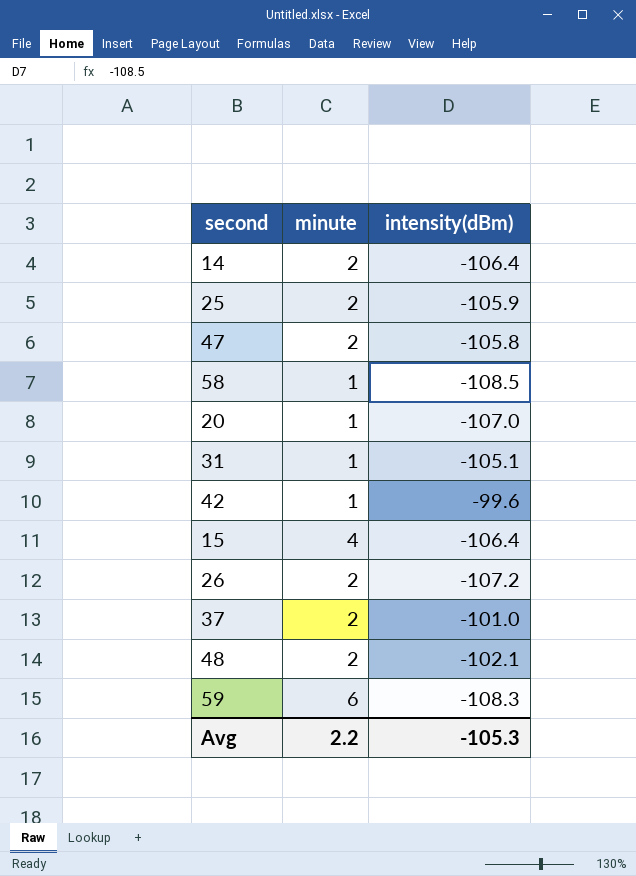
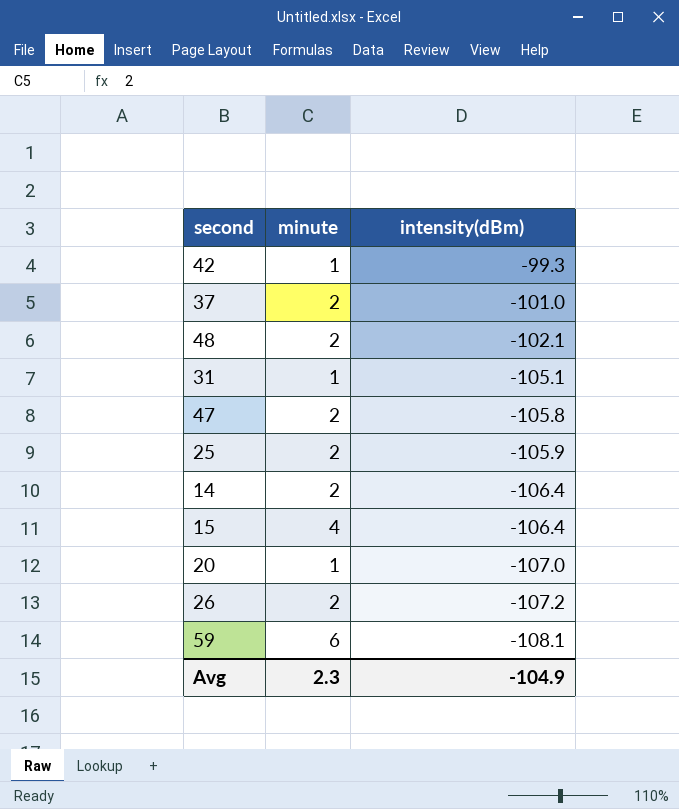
row order: none -> intensity(dBm) descending
row 58: 1 | -108.5 -> none
42 | intensity(dBm): -99.6 -> -99.3
59 | intensity(dBm): -108.3 -> -108.1
Avg | minute: 2.2 -> 2.3
Avg | intensity(dBm): -105.3 -> -104.9

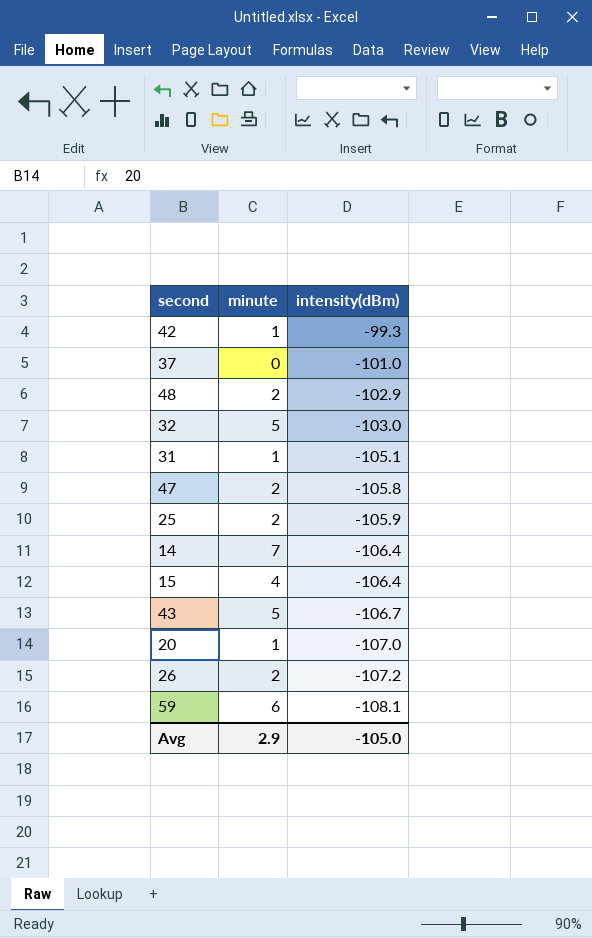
37 | minute: 2 -> 0
48 | intensity(dBm): -102.1 -> -102.9
row 32: none -> 5 | -103.0
14 | minute: 2 -> 7
row 43: none -> 5 | -106.7
Avg | minute: 2.3 -> 2.9
Avg | intensity(dBm): -104.9 -> -105.0

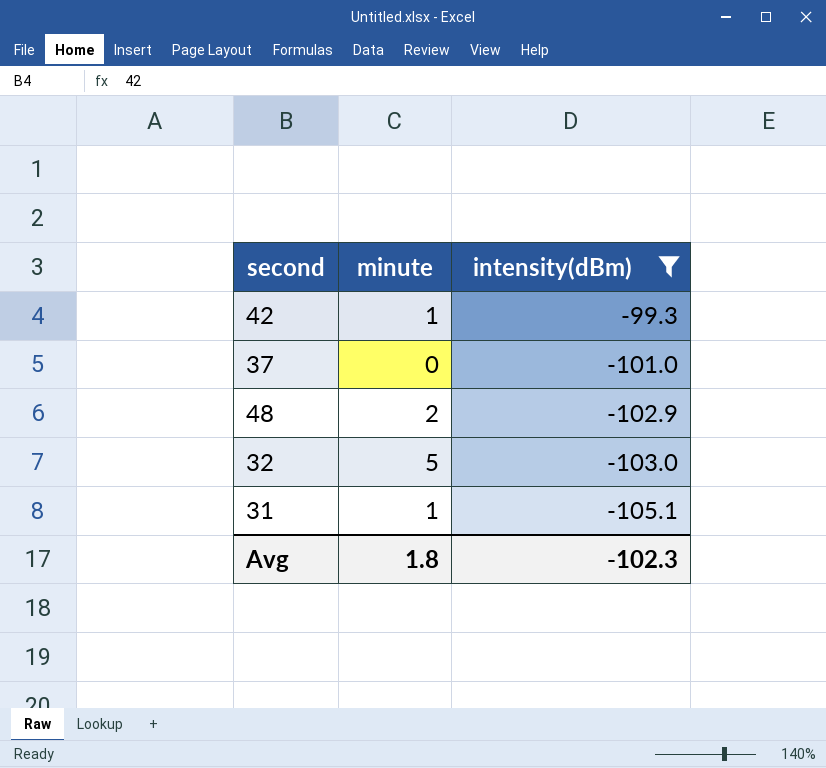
filter: none -> intensity(dBm) >= -105.1
Avg | minute: 2.9 -> 1.8
Avg | intensity(dBm): -105.0 -> -102.3

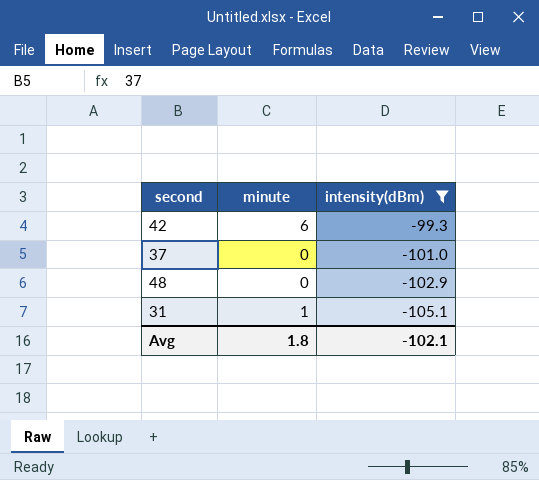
row 32: 5 | -103.0 -> none
42 | minute: 1 -> 6
48 | minute: 2 -> 0
Avg | intensity(dBm): -102.3 -> -102.1

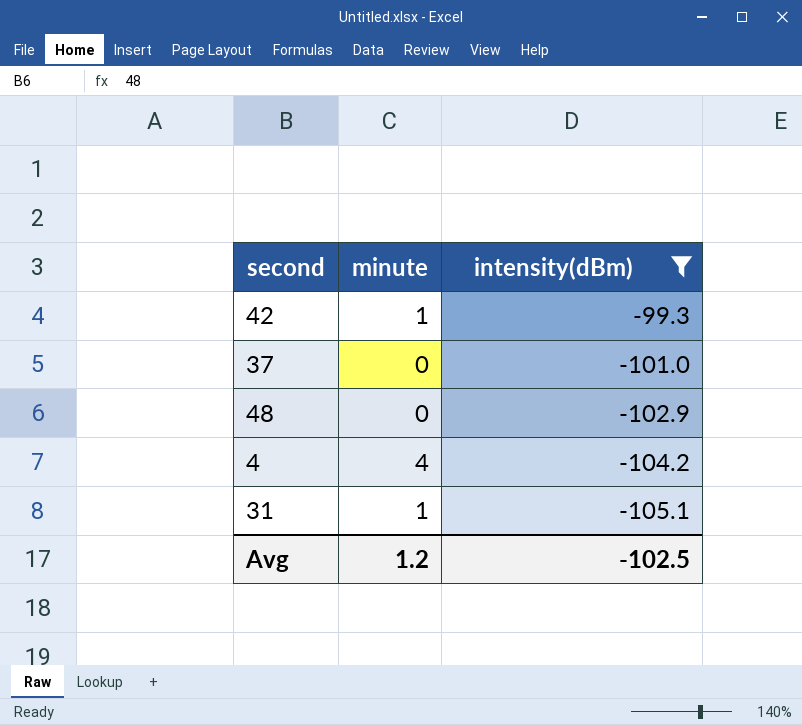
42 | minute: 6 -> 1
row 4: none -> 4 | -104.2
Avg | minute: 1.8 -> 1.2
Avg | intensity(dBm): -102.1 -> -102.5

